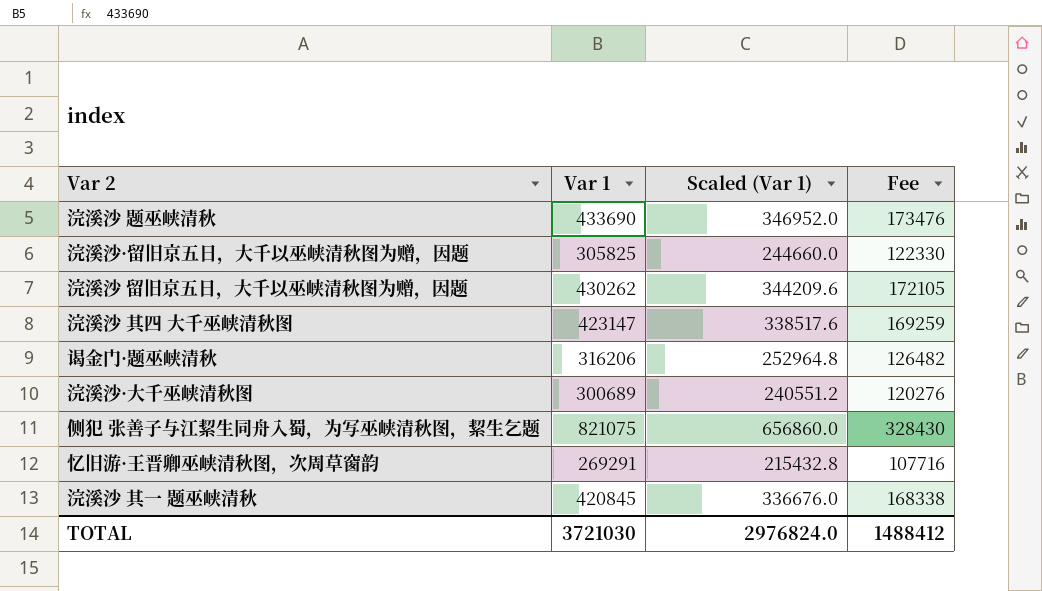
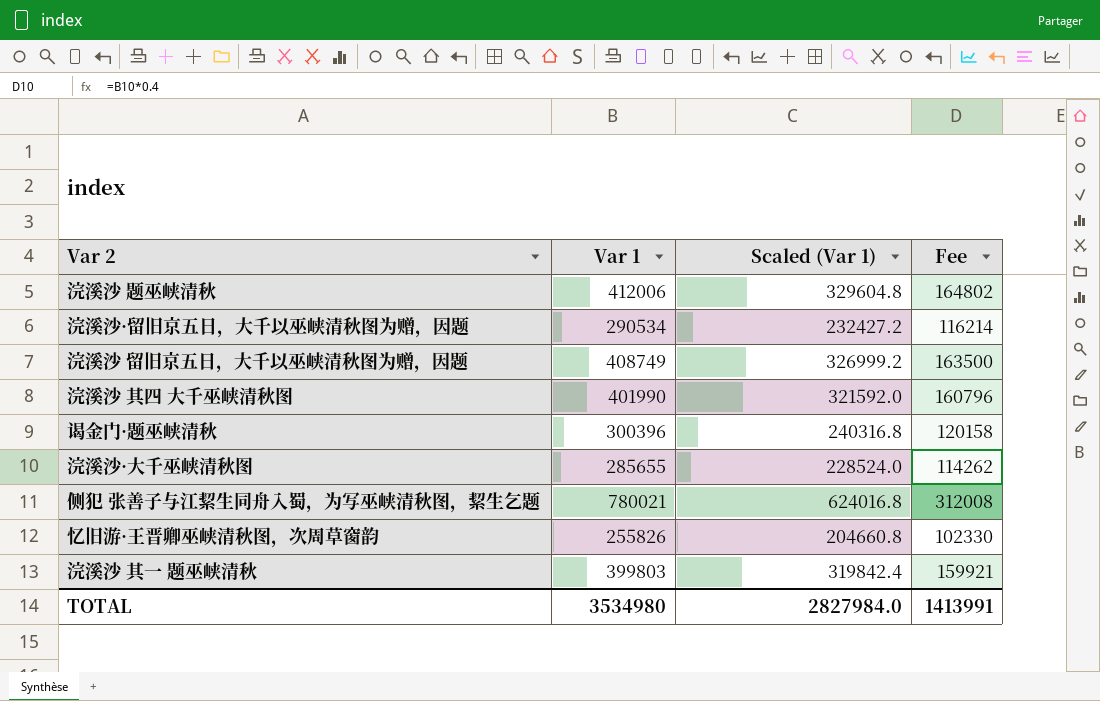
浣溪沙 题巫峡清秋 | Var 1: 433690 -> 412006
浣溪沙 题巫峡清秋 | Scaled (Var 1): 346952.0 -> 329604.8
浣溪沙 题巫峡清秋 | Fee: 173476 -> 164802
浣溪沙·留旧京五日，大千以巫峡清秋图为赠，因题 | Var 1: 305825 -> 290534
浣溪沙·留旧京五日，大千以巫峡清秋图为赠，因题 | Scaled (Var 1): 244660.0 -> 232427.2
浣溪沙·留旧京五日，大千以巫峡清秋图为赠，因题 | Fee: 122330 -> 116214
浣溪沙 留旧京五日，大千以巫峡清秋图为赠，因题 | Var 1: 430262 -> 408749
浣溪沙 留旧京五日，大千以巫峡清秋图为赠，因题 | Scaled (Var 1): 344209.6 -> 326999.2
浣溪沙 留旧京五日，大千以巫峡清秋图为赠，因题 | Fee: 172105 -> 163500
浣溪沙 其四 大千巫峡清秋图 | Var 1: 423147 -> 401990
浣溪沙 其四 大千巫峡清秋图 | Scaled (Var 1): 338517.6 -> 321592.0
浣溪沙 其四 大千巫峡清秋图 | Fee: 169259 -> 160796
谒金门·题巫峡清秋 | Var 1: 316206 -> 300396
谒金门·题巫峡清秋 | Scaled (Var 1): 252964.8 -> 240316.8
谒金门·题巫峡清秋 | Fee: 126482 -> 120158
浣溪沙·大千巫峡清秋图 | Var 1: 300689 -> 285655
浣溪沙·大千巫峡清秋图 | Scaled (Var 1): 240551.2 -> 228524.0
浣溪沙·大千巫峡清秋图 | Fee: 120276 -> 114262
侧犯 张善子与江絜生同舟入蜀，为写巫峡清秋图，絜生乞题 | Var 1: 821075 -> 780021
侧犯 张善子与江絜生同舟入蜀，为写巫峡清秋图，絜生乞题 | Scaled (Var 1): 656860.0 -> 624016.8
侧犯 张善子与江絜生同舟入蜀，为写巫峡清秋图，絜生乞题 | Fee: 328430 -> 312008
忆旧游·王晋卿巫峡清秋图，次周草窗韵 | Var 1: 269291 -> 255826
忆旧游·王晋卿巫峡清秋图，次周草窗韵 | Scaled (Var 1): 215432.8 -> 204660.8
忆旧游·王晋卿巫峡清秋图，次周草窗韵 | Fee: 107716 -> 102330
浣溪沙 其一 题巫峡清秋 | Var 1: 420845 -> 399803
浣溪沙 其一 题巫峡清秋 | Scaled (Var 1): 336676.0 -> 319842.4
浣溪沙 其一 题巫峡清秋 | Fee: 168338 -> 159921
TOTAL | Var 1: 3721030 -> 3534980
TOTAL | Scaled (Var 1): 2976824.0 -> 2827984.0
TOTAL | Fee: 1488412 -> 1413991

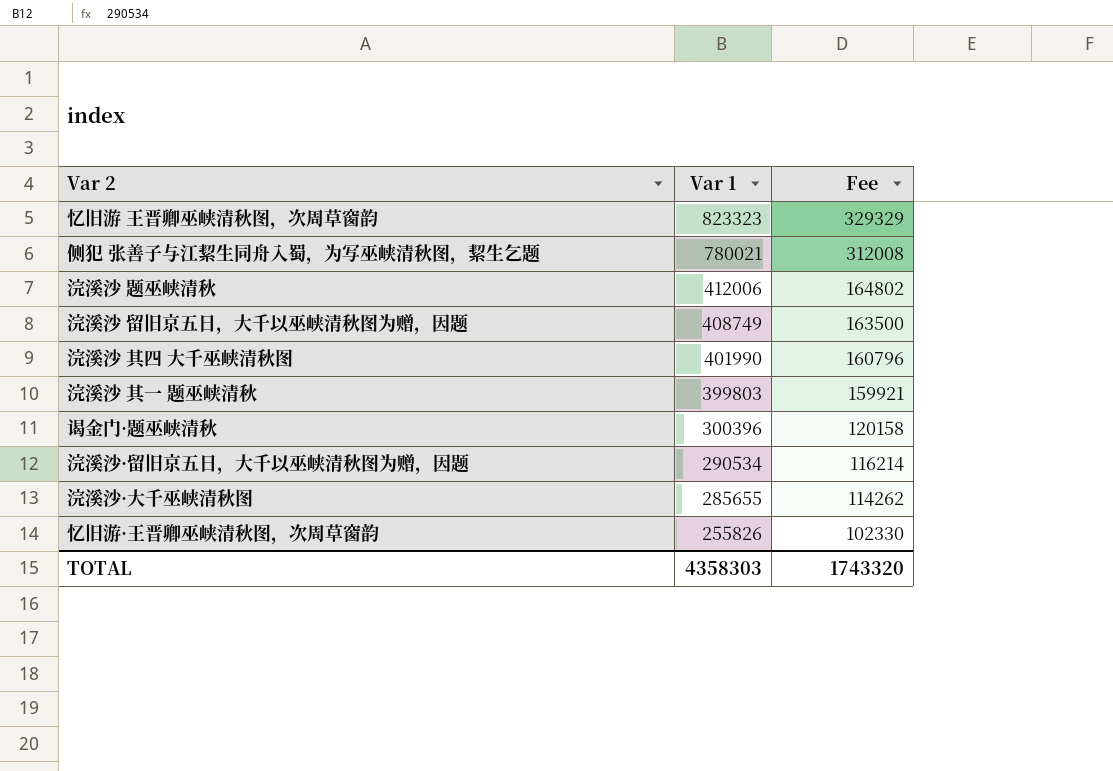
row order: none -> Var 1 descending
column Scaled (Var 1) | formula: [Var 1] * 0.8 -> none
row 忆旧游 王晋卿巫峡清秋图，次周草窗韵: none -> 823323 | 329329
TOTAL | Var 1: 3534980 -> 4358303
TOTAL | Fee: 1413991 -> 1743320

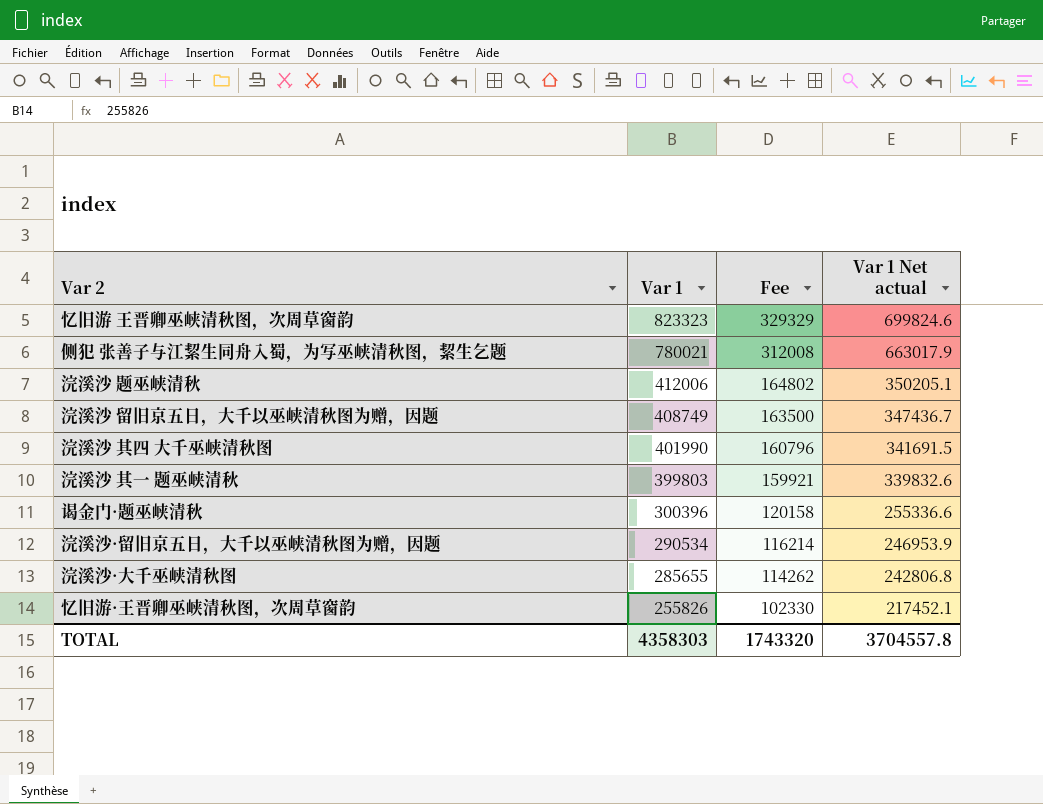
column Var 1 Net actual | formula: none -> [Var 1] * 0.85

